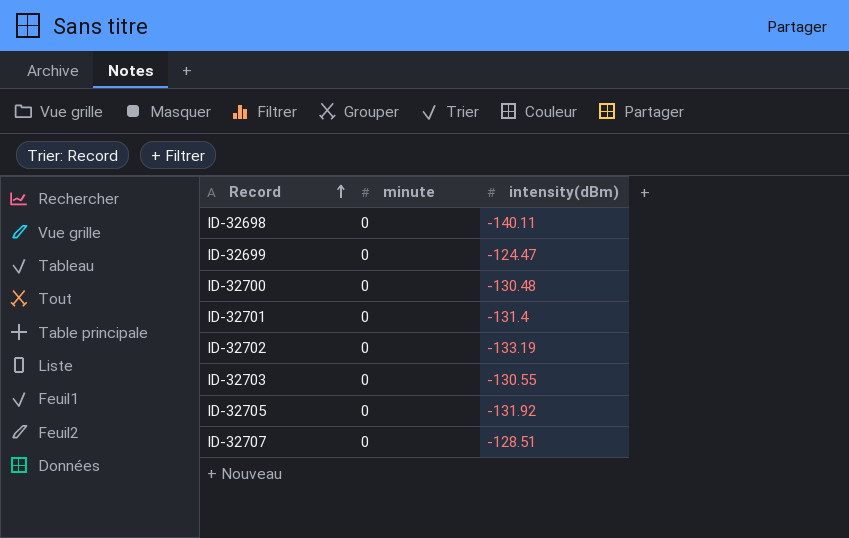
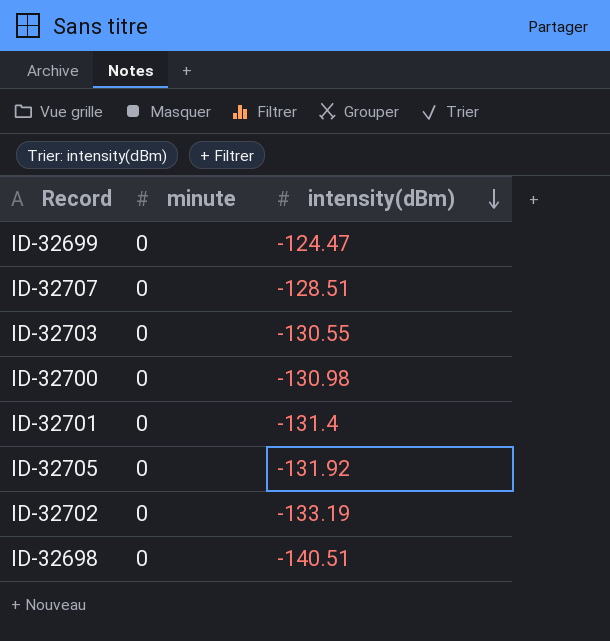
row order: Record ascending -> intensity(dBm) descending
ID-32700 | intensity(dBm): -130.48 -> -130.98
ID-32698 | intensity(dBm): -140.11 -> -140.51

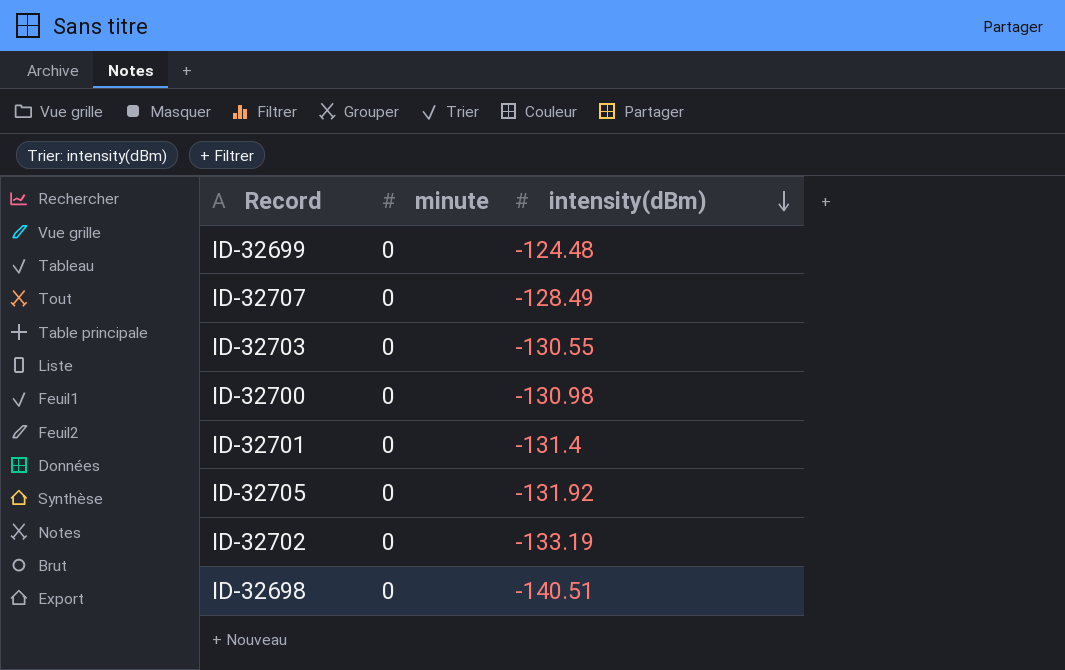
ID-32699 | intensity(dBm): -124.47 -> -124.48
ID-32707 | intensity(dBm): -128.51 -> -128.49

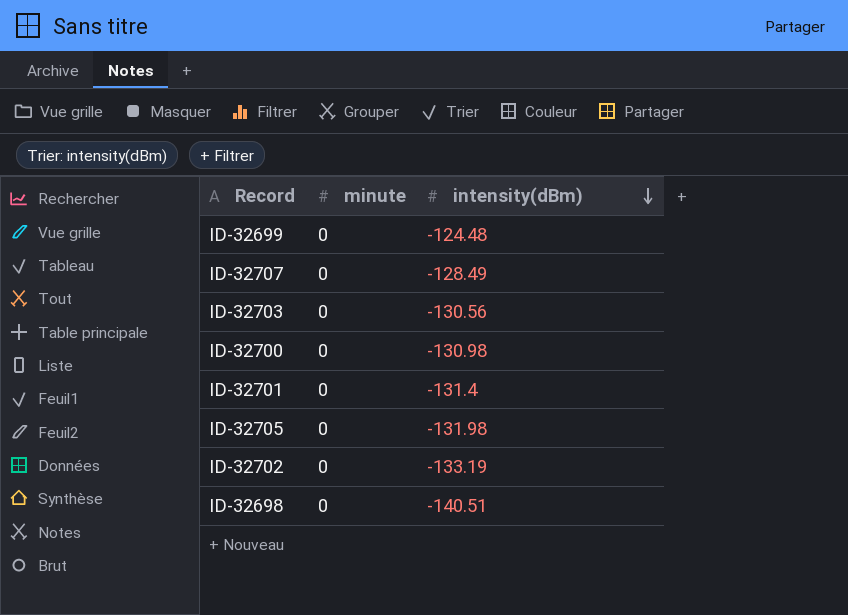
ID-32703 | intensity(dBm): -130.55 -> -130.56
ID-32705 | intensity(dBm): -131.92 -> -131.98

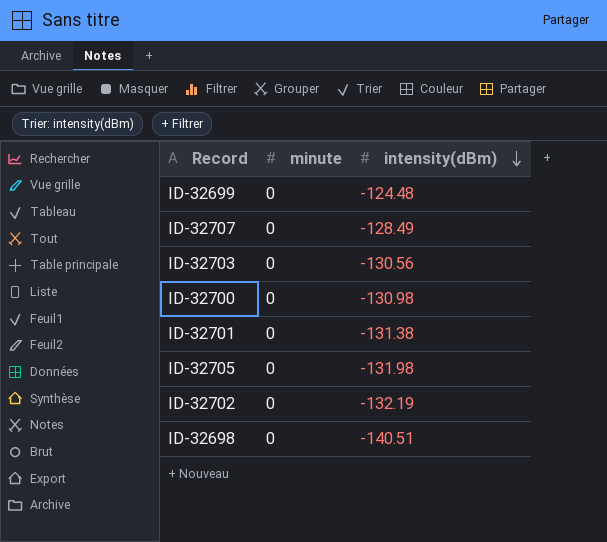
ID-32701 | intensity(dBm): -131.4 -> -131.38
ID-32702 | intensity(dBm): -133.19 -> -132.19

